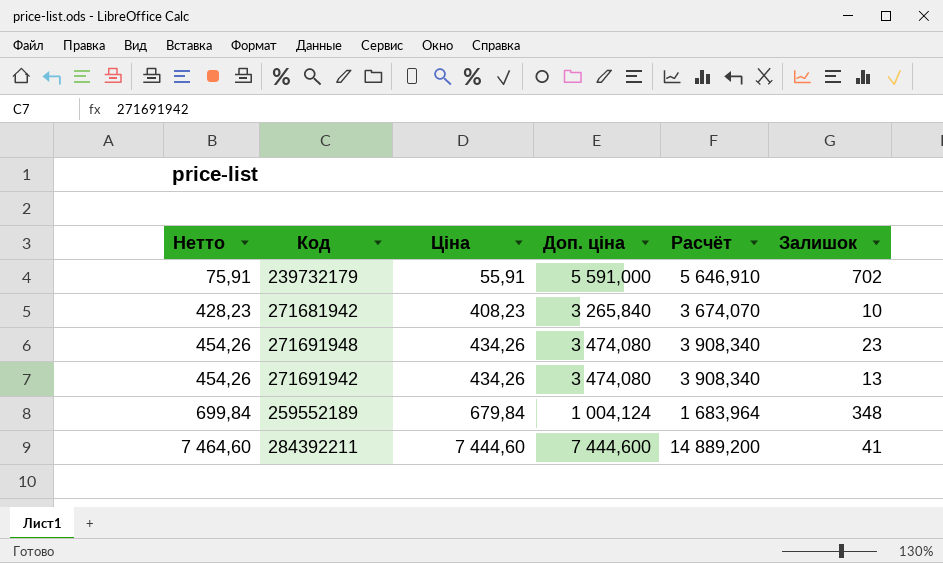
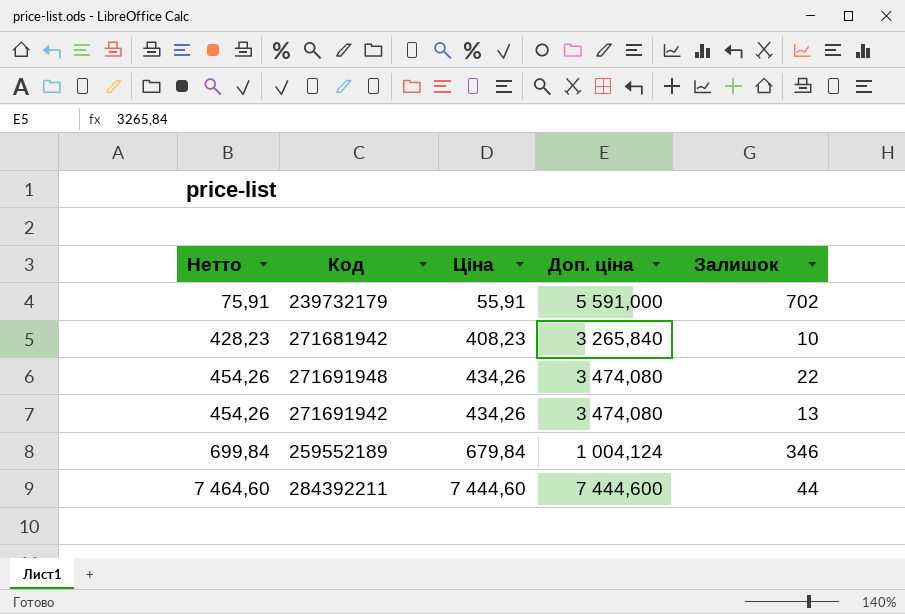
column Расчёт | formula: [Ціна] + [Доп. ціна] -> none
271691948 | Залишок: 23 -> 22
259552189 | Залишок: 348 -> 346
284392211 | Залишок: 41 -> 44

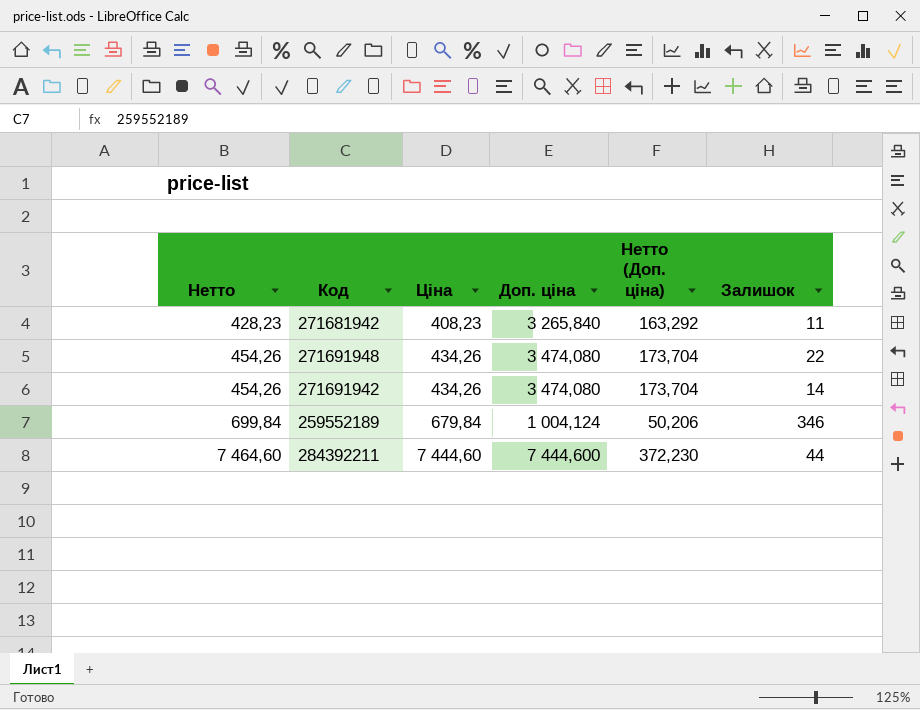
column Нетто (Доп. ціна) | formula: none -> [Доп. ціна] * 0,05
row 239732179: 75,91 | 55,91 | 5 591,000 | 702 -> none
271681942 | Залишок: 10 -> 11
271691942 | Залишок: 13 -> 14

